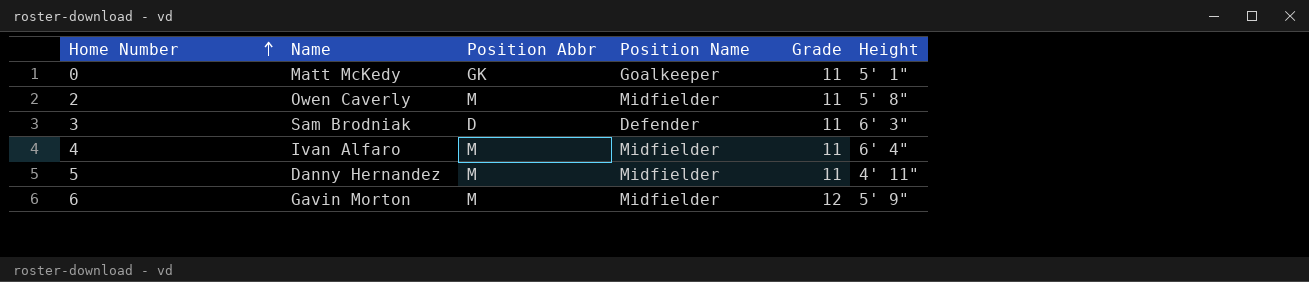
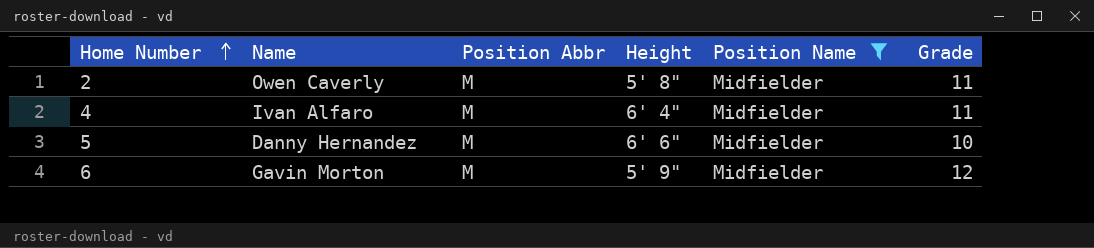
filter: none -> Position Name = Midfielder
column Height | position: 6 -> 4
5 | Height: 4' 11" -> 6' 6"
5 | Grade: 11 -> 10

